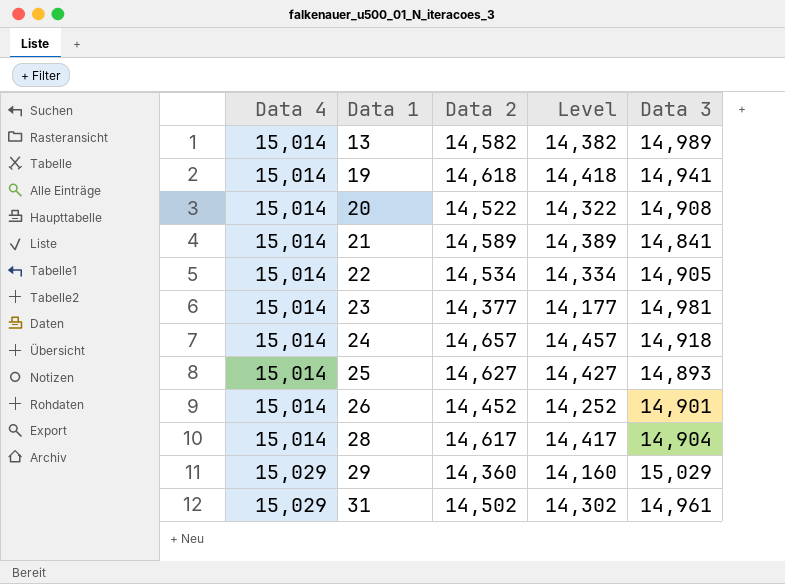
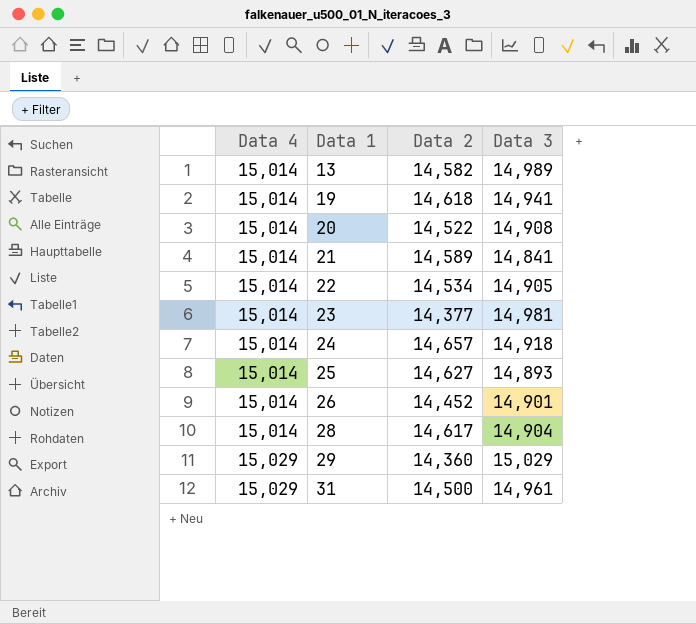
column Level | formula: [Data 2] - 200 -> none
31 | Data 2: 14,502 -> 14,500

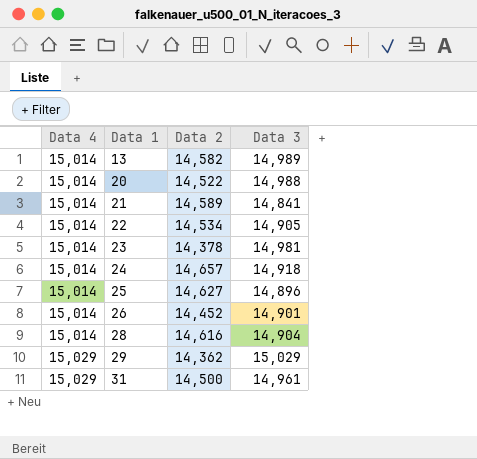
row 19: 15,014 | 14,618 | 14,941 -> none
20 | Data 3: 14,908 -> 14,988
23 | Data 2: 14,377 -> 14,378
25 | Data 3: 14,893 -> 14,896
28 | Data 2: 14,617 -> 14,616
29 | Data 2: 14,360 -> 14,362

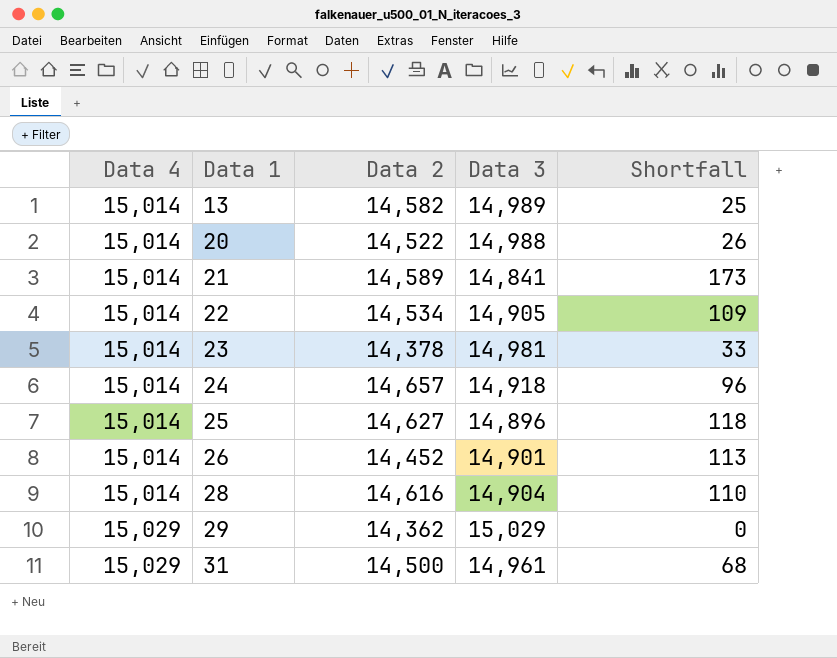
column Shortfall | formula: none -> [Data 4] - [Data 3]

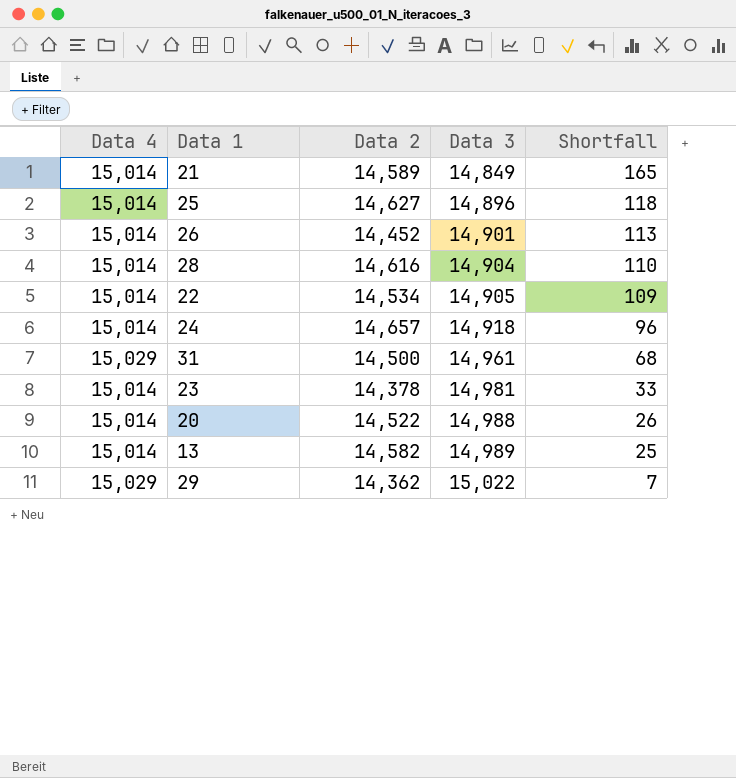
row order: Data 4 ascending -> Data 3 ascending
21 | Data 3: 14,841 -> 14,849
21 | Shortfall: 173 -> 165
29 | Data 3: 15,029 -> 15,022
29 | Shortfall: 0 -> 7

